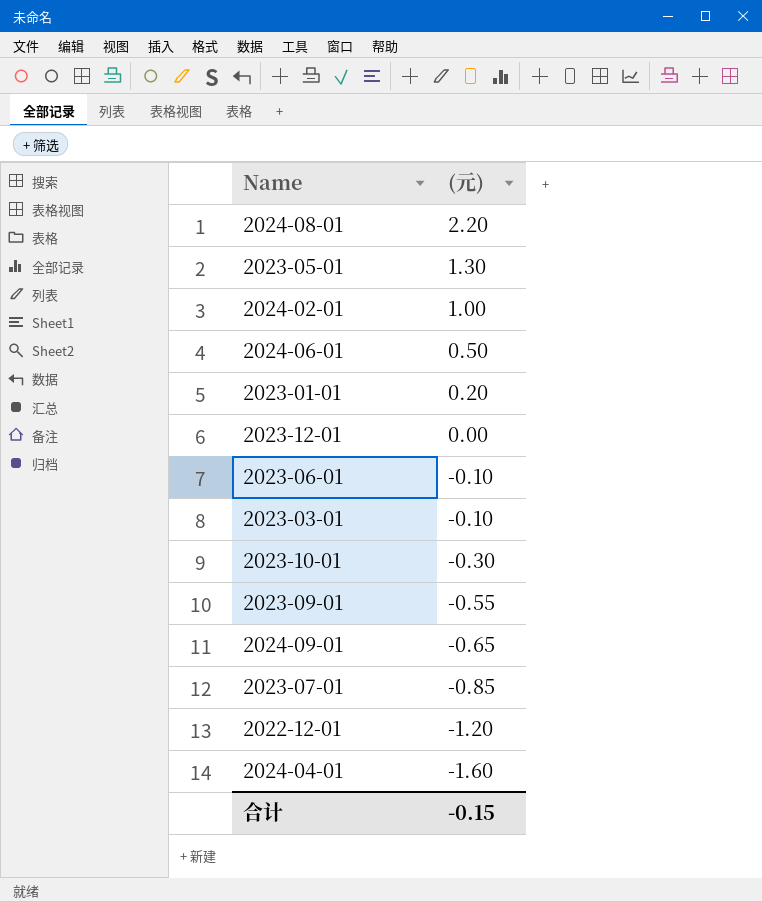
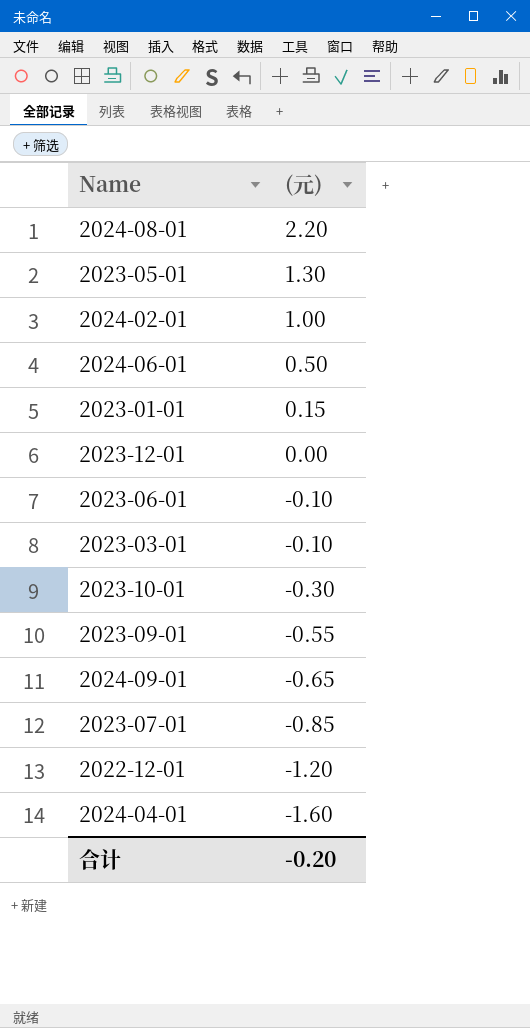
2023-01-01 | (元): 0.20 -> 0.15
合计 | (元): -0.15 -> -0.20

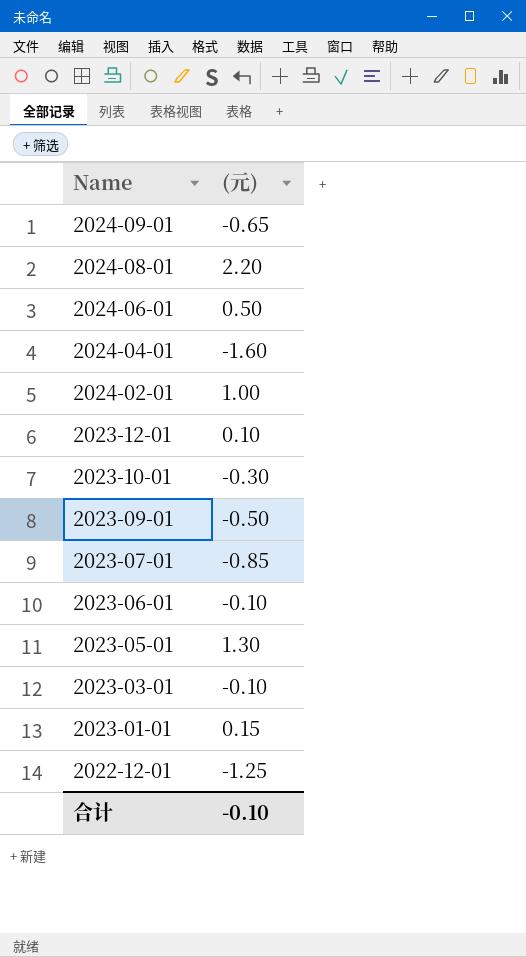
row order: (元) descending -> Name descending
2023-12-01 | (元): 0.00 -> 0.10
2023-09-01 | (元): -0.55 -> -0.50
2022-12-01 | (元): -1.20 -> -1.25
合计 | (元): -0.20 -> -0.10

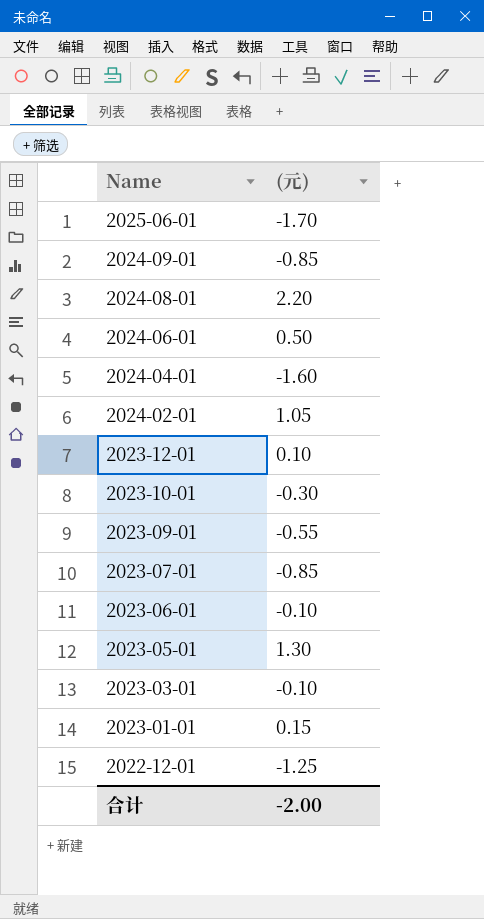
row 2025-06-01: none -> -1.70
2024-09-01 | (元): -0.65 -> -0.85
2024-02-01 | (元): 1.00 -> 1.05
2023-09-01 | (元): -0.50 -> -0.55
合计 | (元): -0.10 -> -2.00

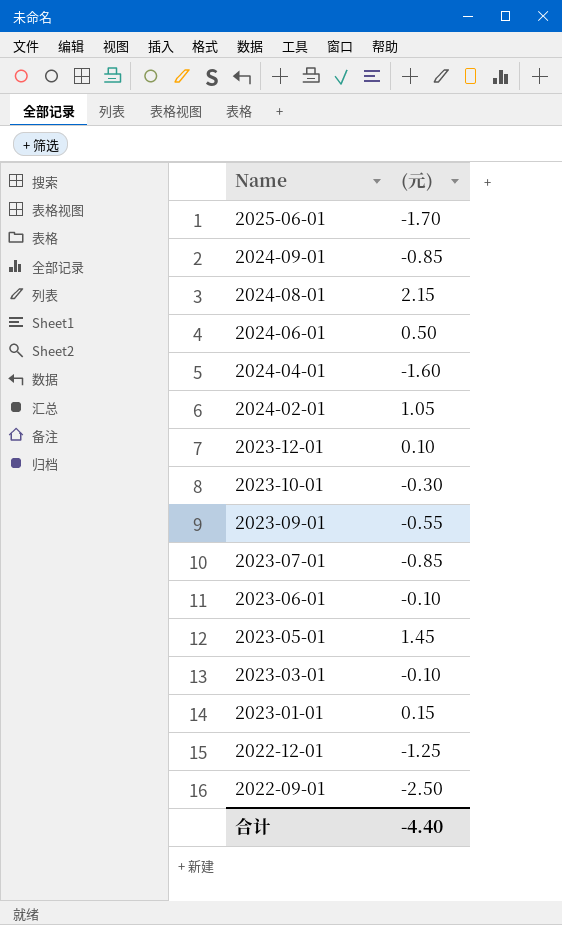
2024-08-01 | (元): 2.20 -> 2.15
2023-05-01 | (元): 1.30 -> 1.45
row 2022-09-01: none -> -2.50
合计 | (元): -2.00 -> -4.40

